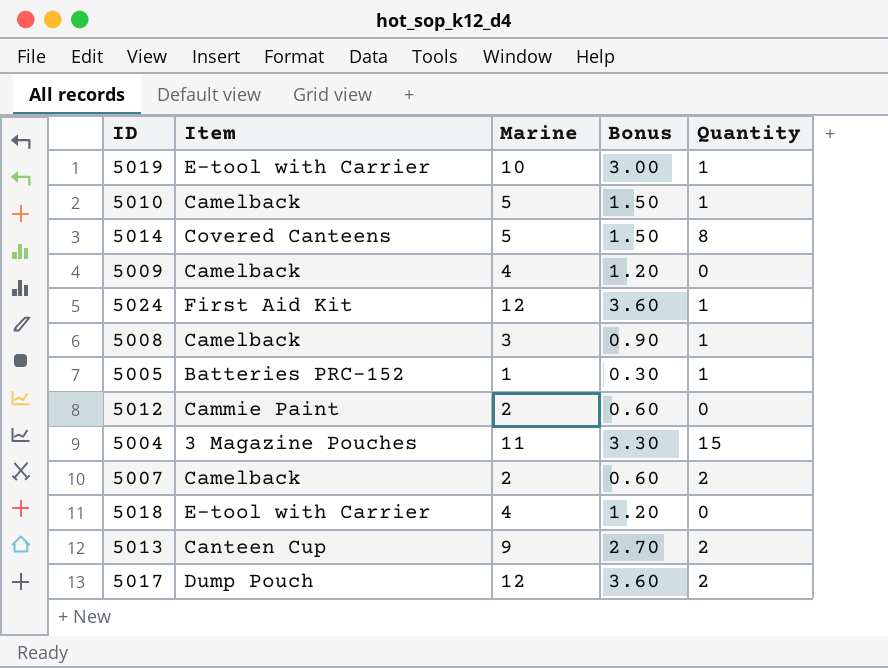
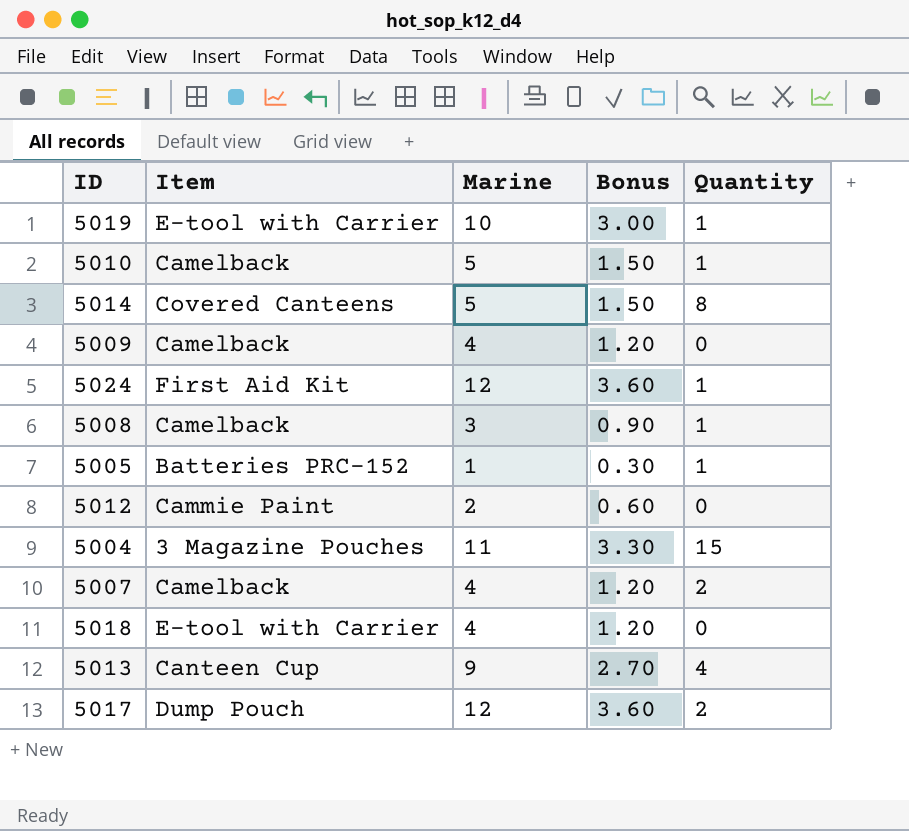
5007 | Marine: 2 -> 4
5007 | Bonus: 0.60 -> 1.20
5013 | Quantity: 2 -> 4

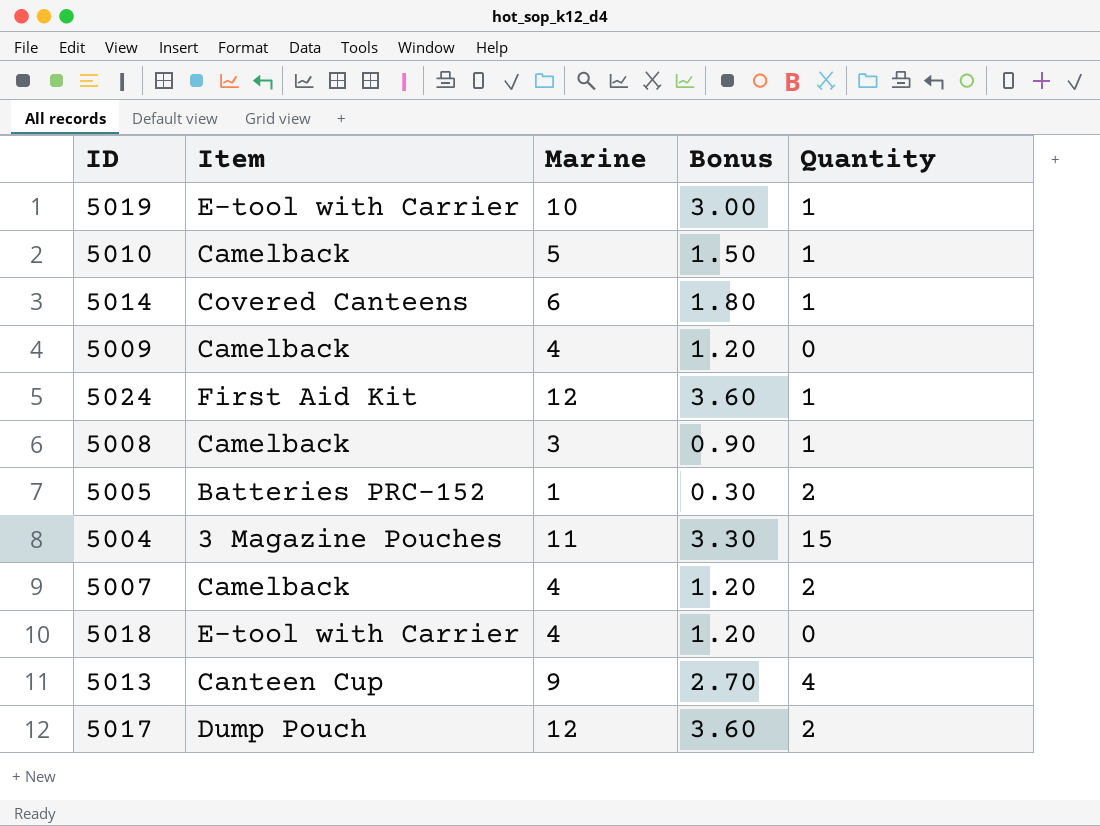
row 5012: Cammie Paint | 2 | 0.60 | 0 -> none
5014 | Marine: 5 -> 6
5014 | Bonus: 1.50 -> 1.80
5014 | Quantity: 8 -> 1
5005 | Quantity: 1 -> 2

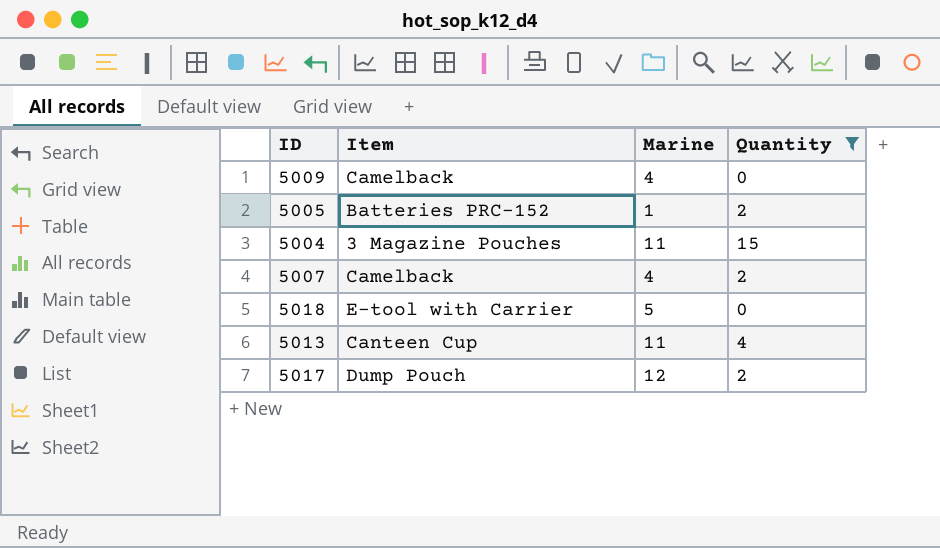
filter: none -> Quantity != 1
column Bonus | formula: [Marine] * 0.3 -> none
5018 | Marine: 4 -> 5
5013 | Marine: 9 -> 11

